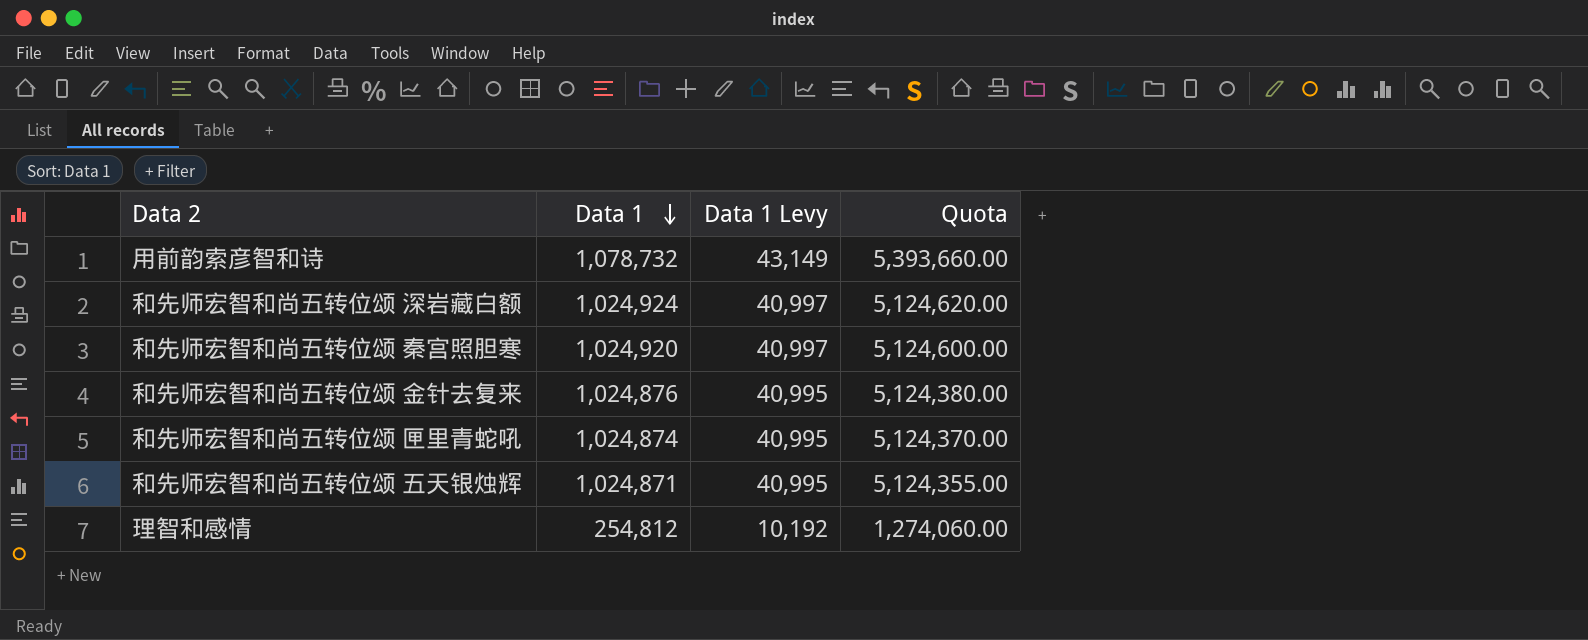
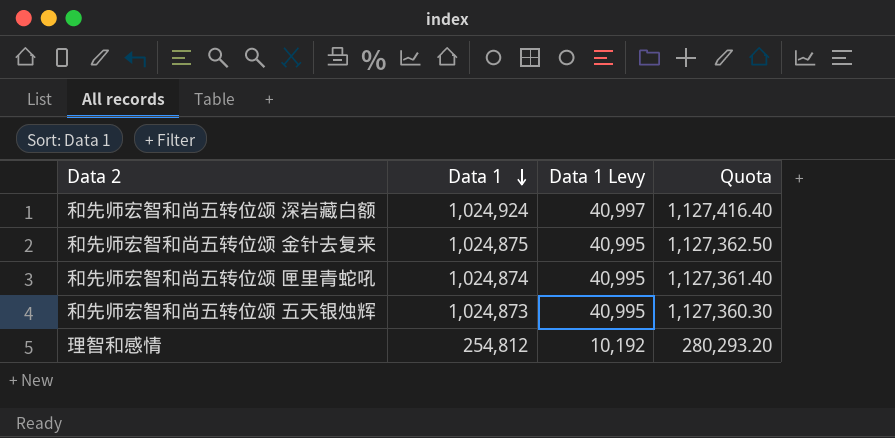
column Quota | formula: [Data 1] * 5 -> [Data 1] * 1.1
row 用前韵索彦智和诗: 1,078,732 | 43,149 | 5,393,660.00 -> none
row 和先师宏智和尚五转位颂 秦宫照胆寒: 1,024,920 | 40,997 | 5,124,600.00 -> none
和先师宏智和尚五转位颂 金针去复来 | Data 1: 1,024,876 -> 1,024,875
和先师宏智和尚五转位颂 五天银烛辉 | Data 1: 1,024,871 -> 1,024,873

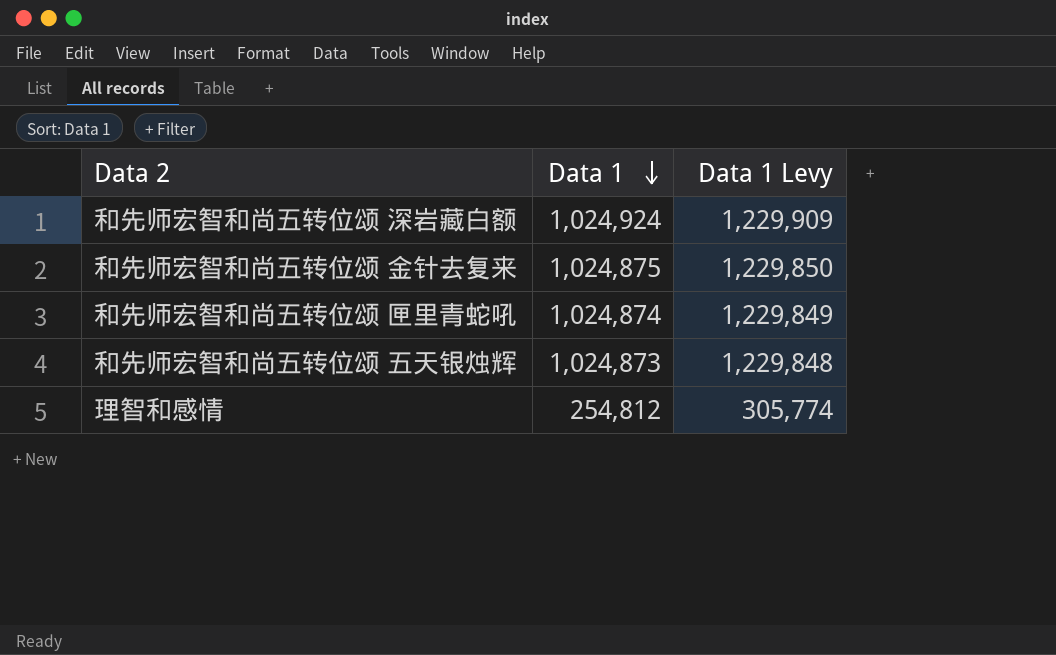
column Quota | formula: [Data 1] * 1.1 -> none
column Data 1 Levy | formula: [Data 1] * 0.04 -> [Data 1] * 1.2

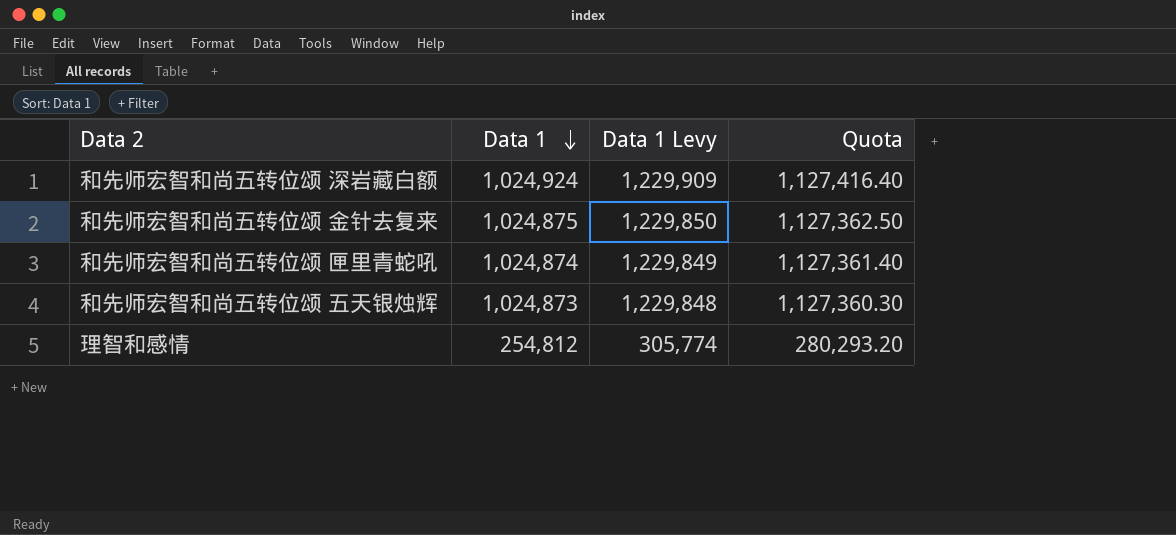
column Quota | formula: none -> [Data 1] * 1.1

